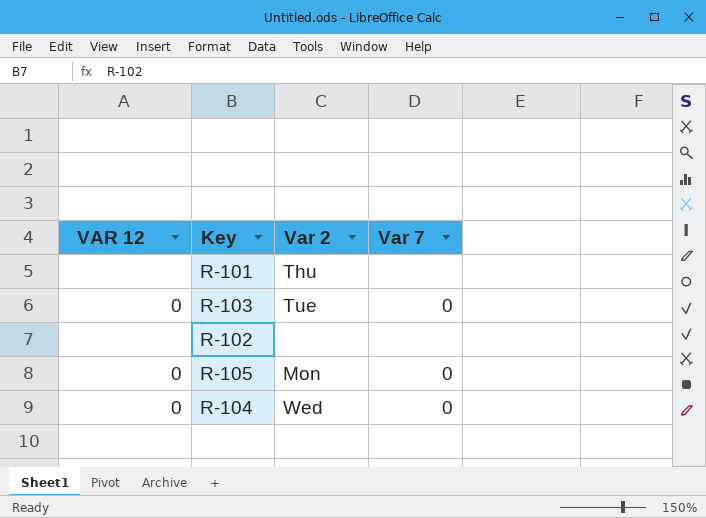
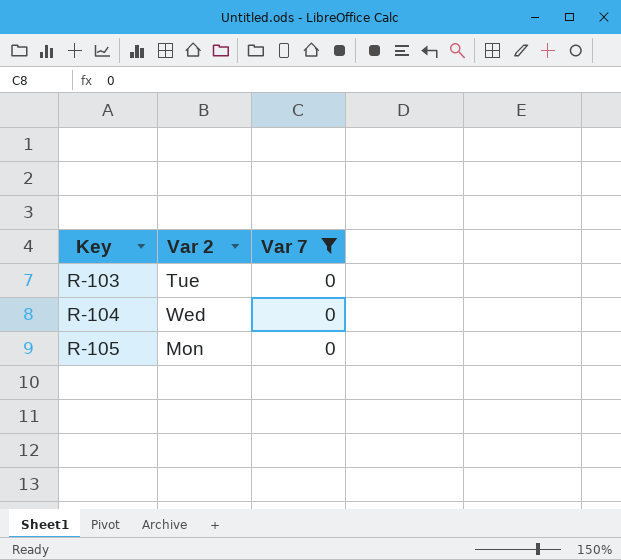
filter: none -> Var 7 = 0
row order: none -> Key ascending
column VAR 12 | position: 1 -> none

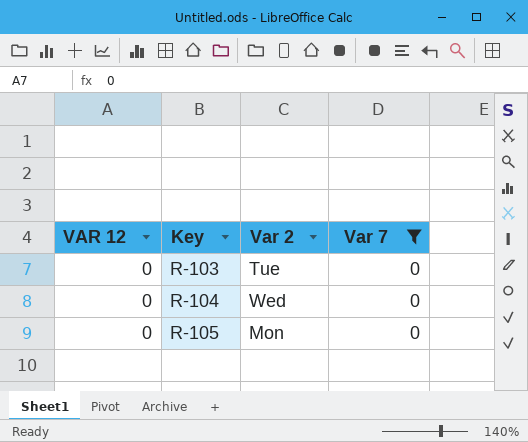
column VAR 12 | position: none -> 1

